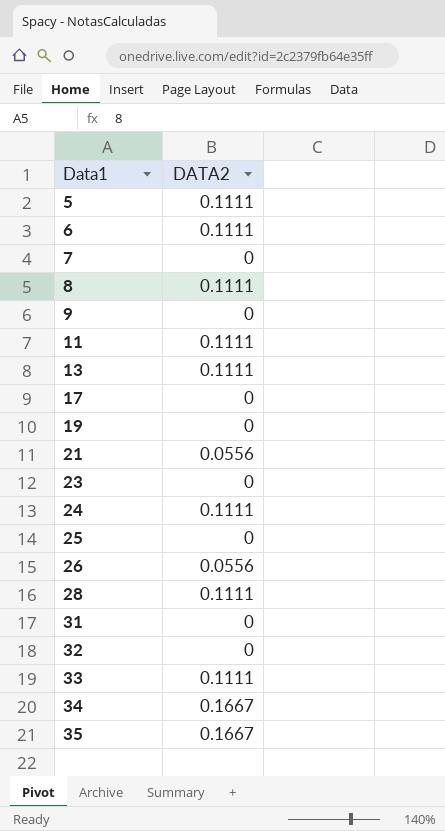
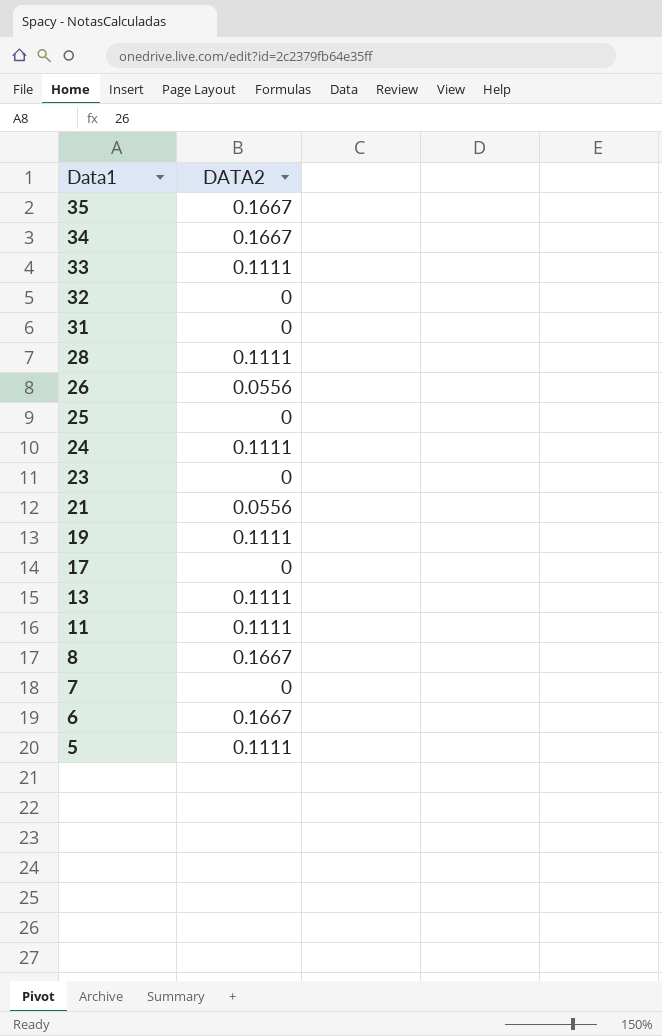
row order: Data1 ascending -> Data1 descending
row 9: 0 -> none
19 | DATA2: 0 -> 0.1111
8 | DATA2: 0.1111 -> 0.1667
6 | DATA2: 0.1111 -> 0.1667

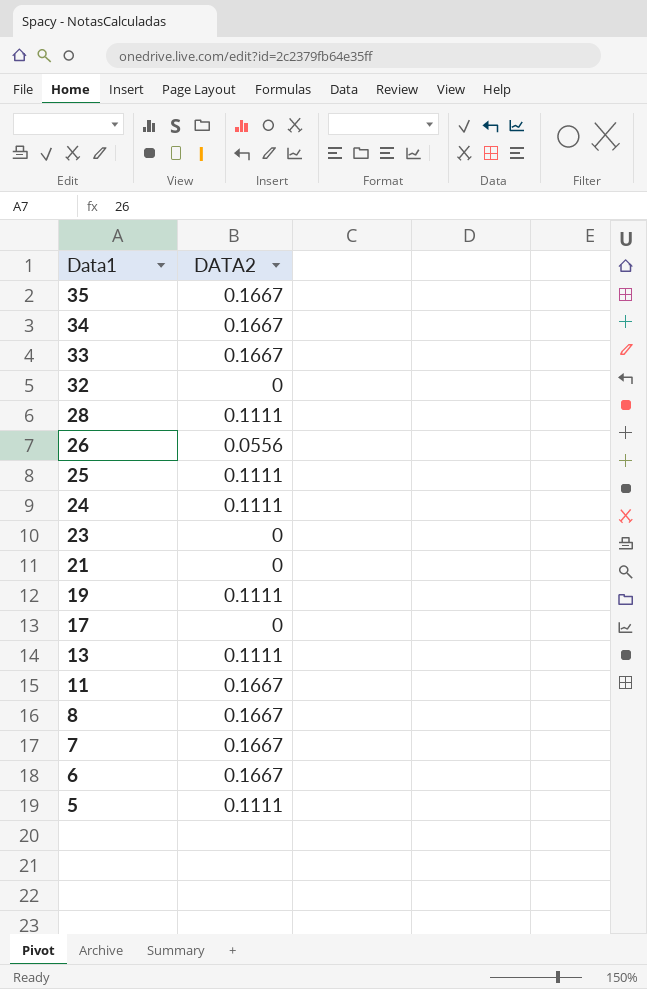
row 31: 0 -> none
33 | DATA2: 0.1111 -> 0.1667
25 | DATA2: 0 -> 0.1111
21 | DATA2: 0.0556 -> 0
11 | DATA2: 0.1111 -> 0.1667
7 | DATA2: 0 -> 0.1667

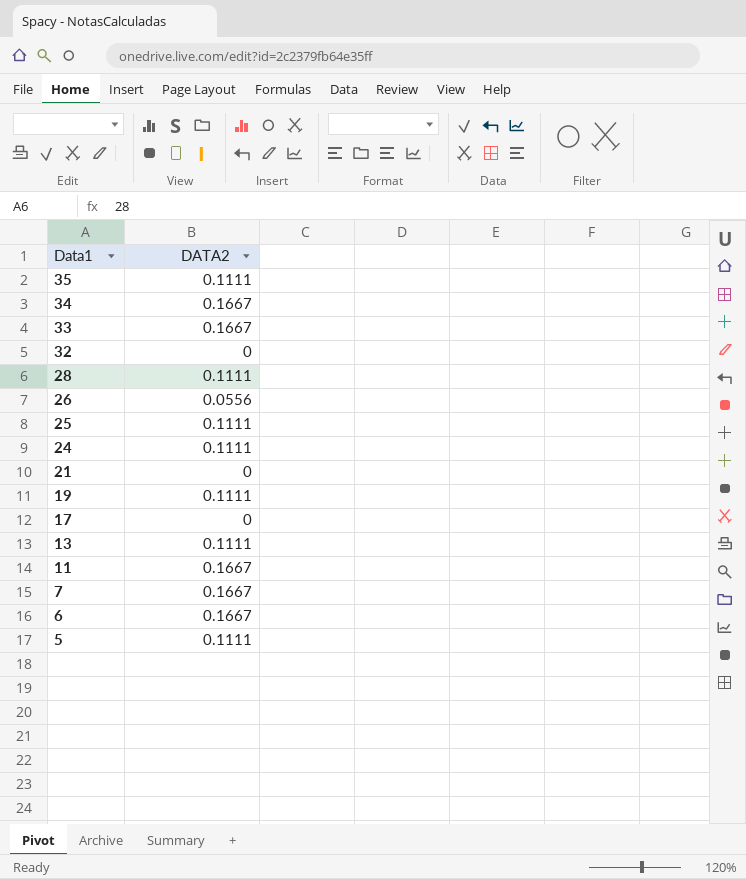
row 23: 0 -> none
row 8: 0.1667 -> none
35 | DATA2: 0.1667 -> 0.1111

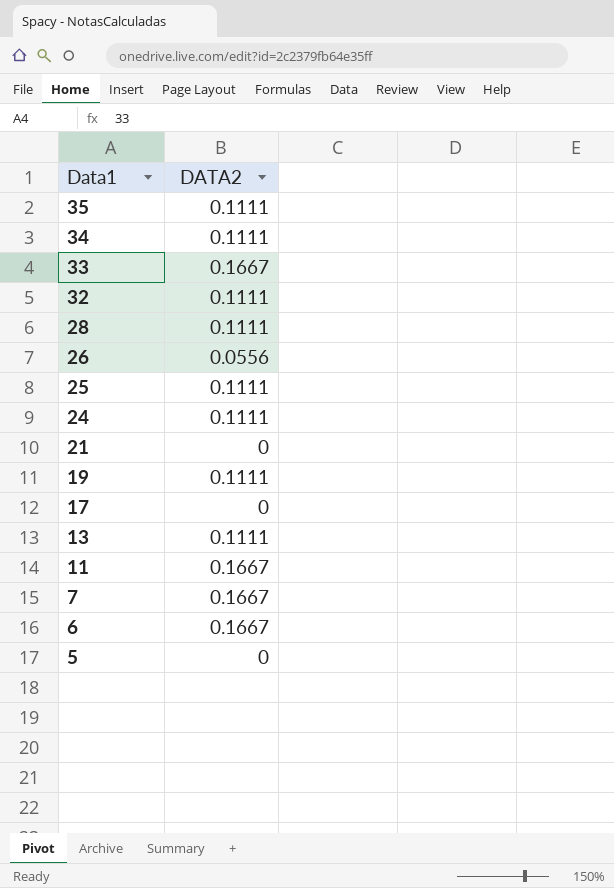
34 | DATA2: 0.1667 -> 0.1111
32 | DATA2: 0 -> 0.1111
5 | DATA2: 0.1111 -> 0

